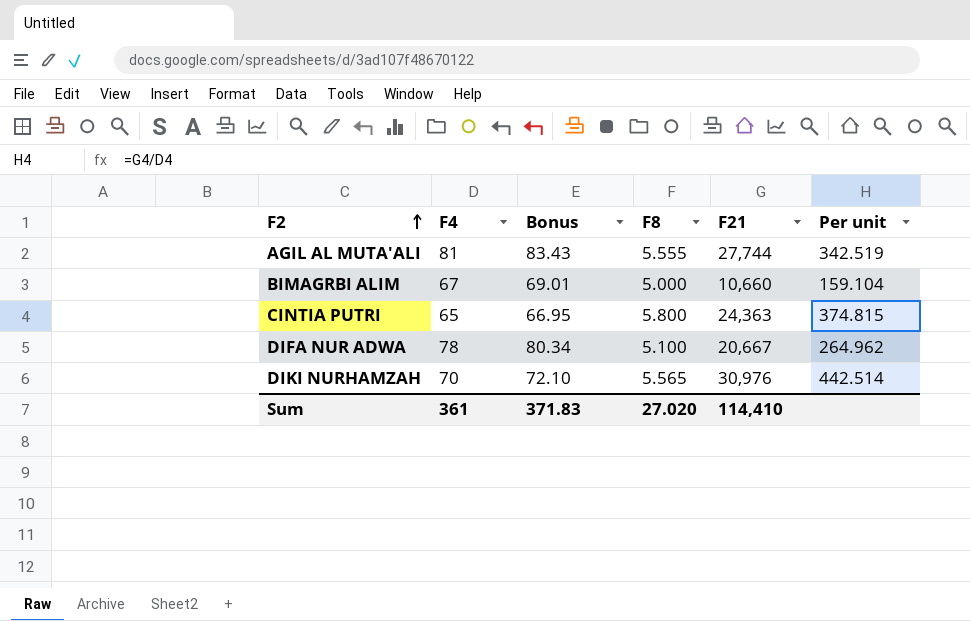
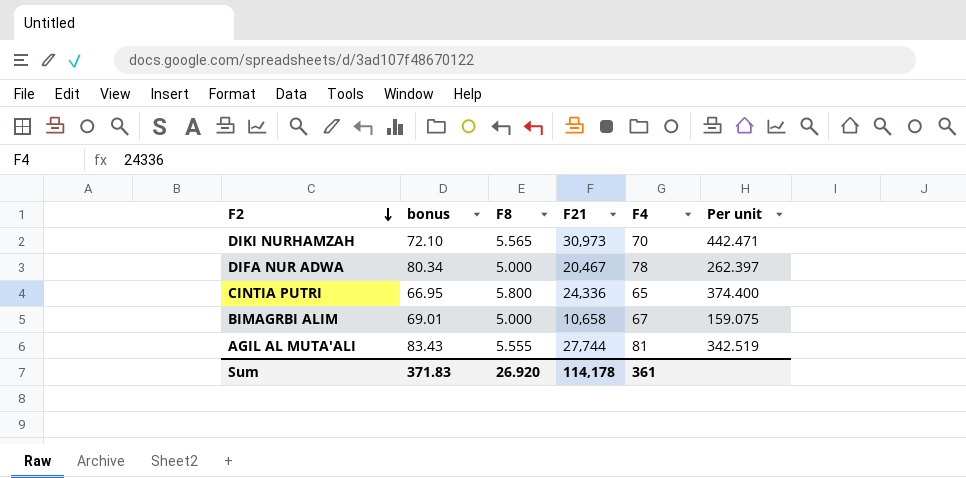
row order: F2 ascending -> F2 descending
column name: Bonus -> bonus
column F4 | position: 2 -> 5
DIKI NURHAMZAH | F21: 30,976 -> 30,973
DIKI NURHAMZAH | Per unit: 442.514 -> 442.471
DIFA NUR ADWA | F8: 5.100 -> 5.000
DIFA NUR ADWA | F21: 20,667 -> 20,467
DIFA NUR ADWA | Per unit: 264.962 -> 262.397
CINTIA PUTRI | F21: 24,363 -> 24,336
CINTIA PUTRI | Per unit: 374.815 -> 374.400
BIMAGRBI ALIM | F21: 10,660 -> 10,658
BIMAGRBI ALIM | Per unit: 159.104 -> 159.075
Sum | F8: 27.020 -> 26.920
Sum | F21: 114,410 -> 114,178

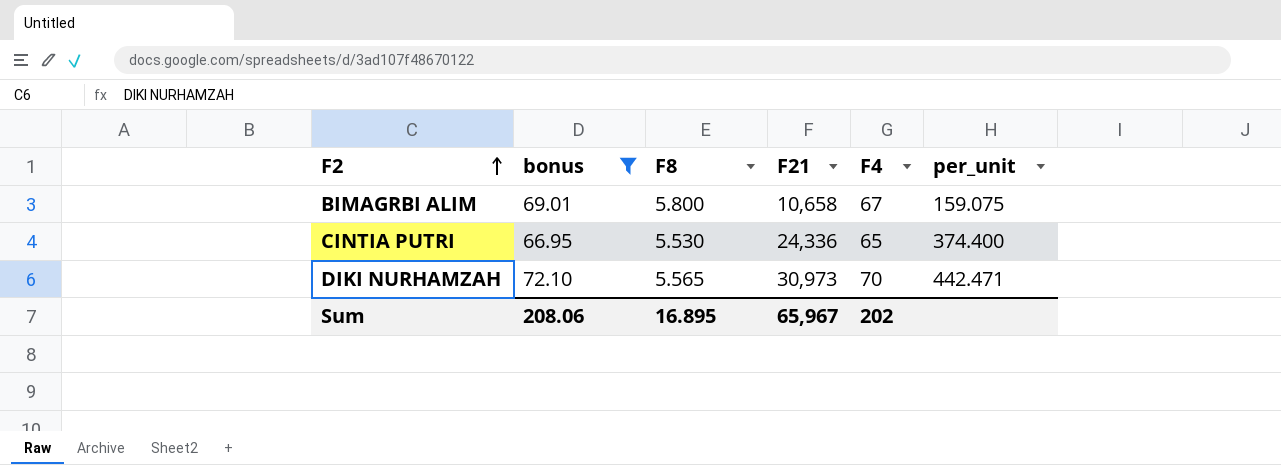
filter: none -> bonus <= 72.10
row order: F2 descending -> F2 ascending
column name: Per unit -> per_unit
BIMAGRBI ALIM | F8: 5.000 -> 5.800
CINTIA PUTRI | F8: 5.800 -> 5.530
Sum | bonus: 371.83 -> 208.06
Sum | F8: 26.920 -> 16.895
Sum | F21: 114,178 -> 65,967
Sum | F4: 361 -> 202

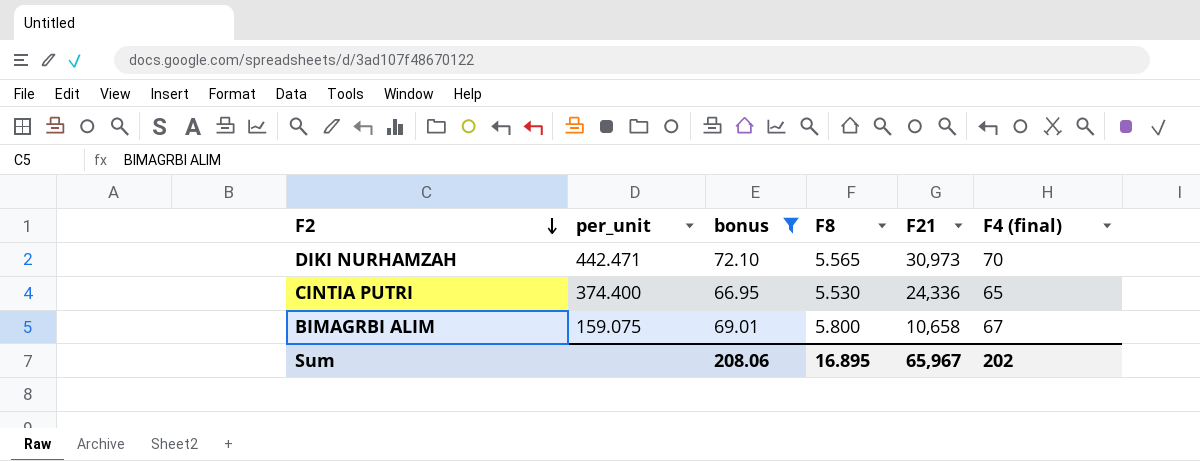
row order: F2 ascending -> F2 descending
column per_unit | position: 6 -> 2
column name: F4 -> F4 (final)

